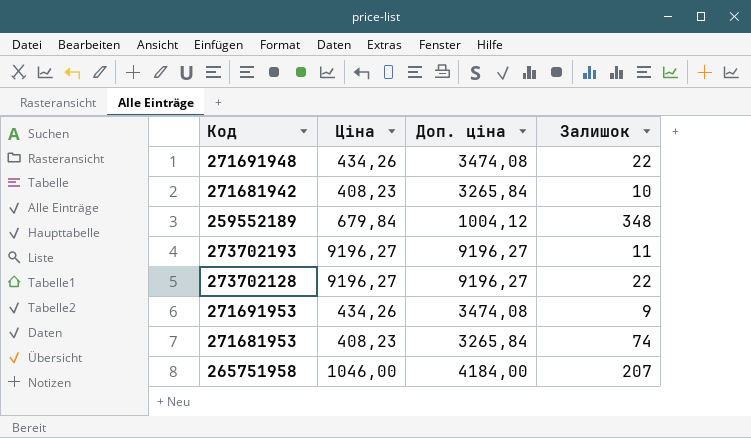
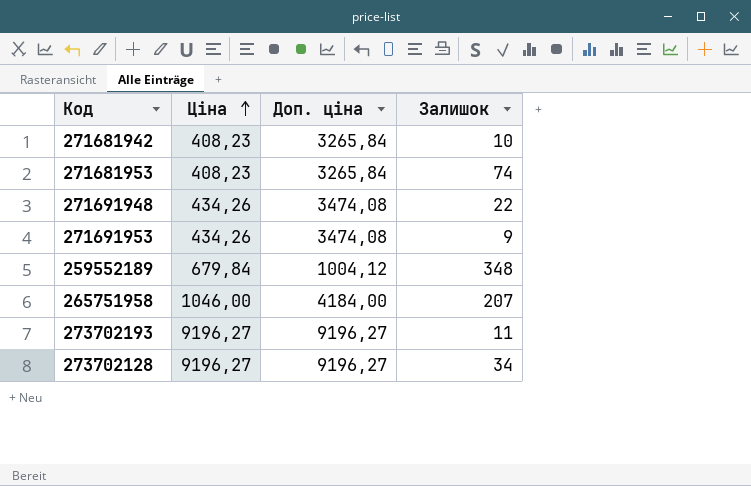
row order: none -> Ціна ascending
273702128 | Залишок: 22 -> 34

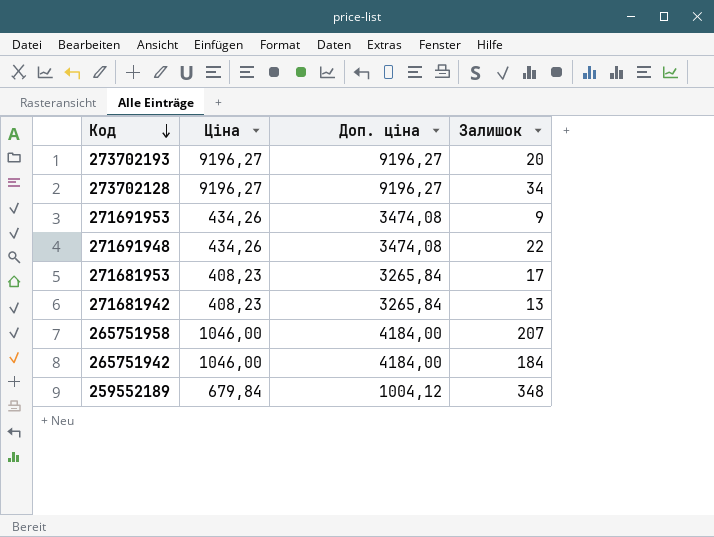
row order: Ціна ascending -> Код descending
273702193 | Залишок: 11 -> 20
271681953 | Залишок: 74 -> 17
271681942 | Залишок: 10 -> 13
row 265751942: none -> 1046,00 | 4184,00 | 184

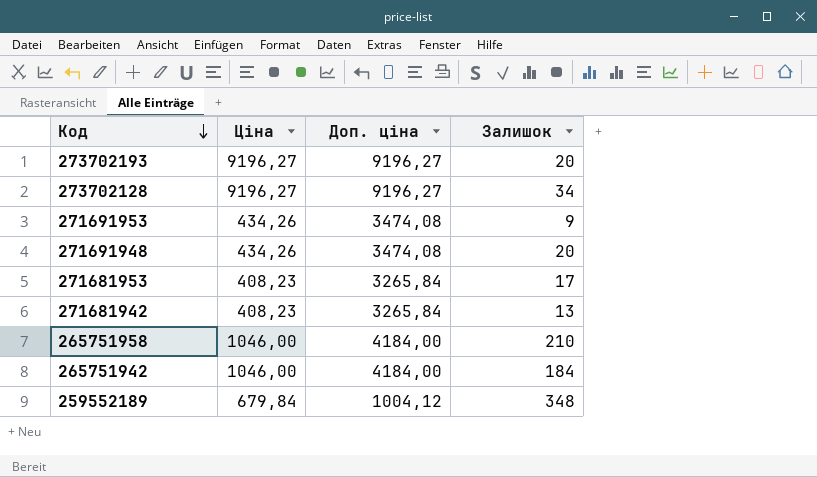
271691948 | Залишок: 22 -> 20
265751958 | Залишок: 207 -> 210

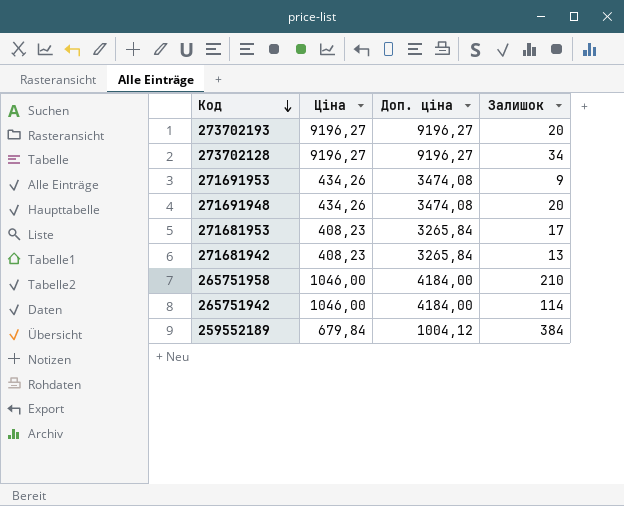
265751942 | Залишок: 184 -> 114
259552189 | Залишок: 348 -> 384

